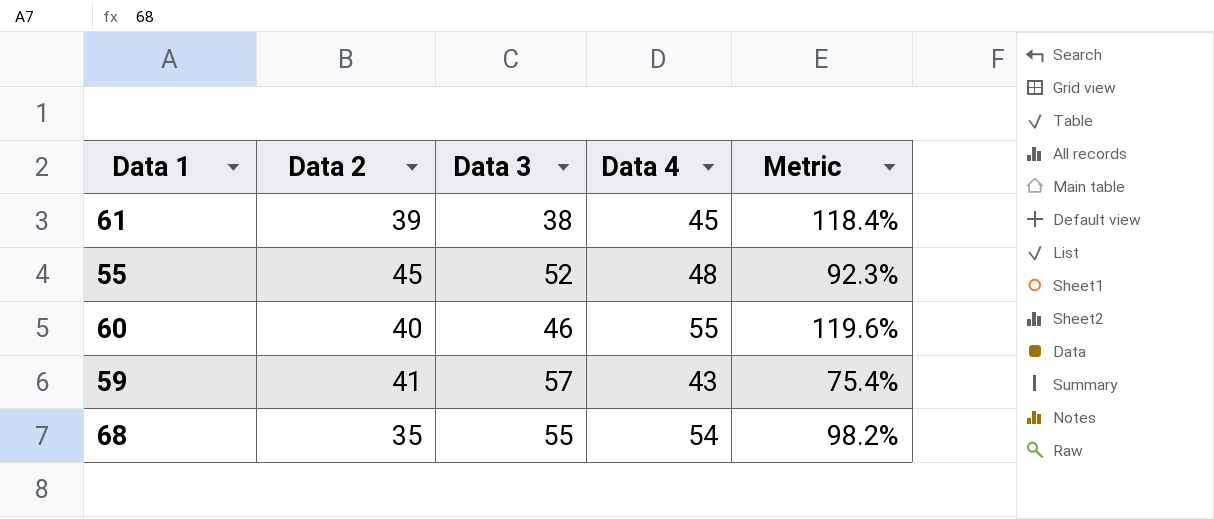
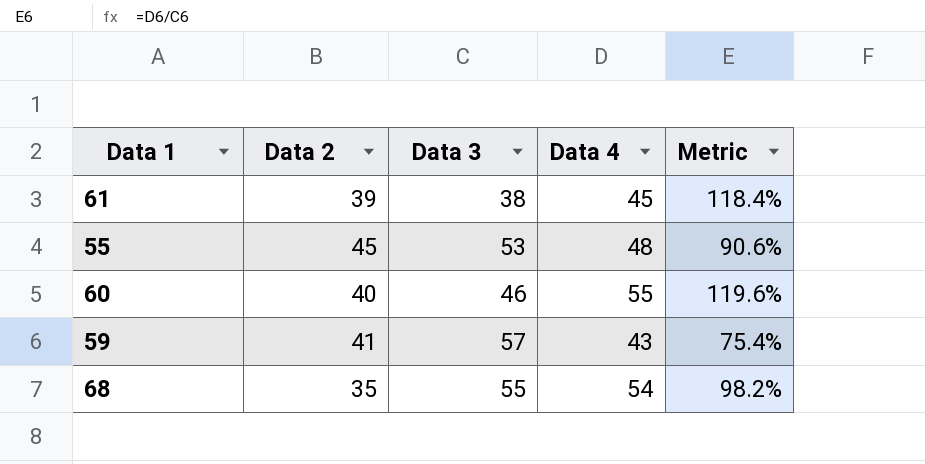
55 | Data 3: 52 -> 53
55 | Metric: 92.3% -> 90.6%

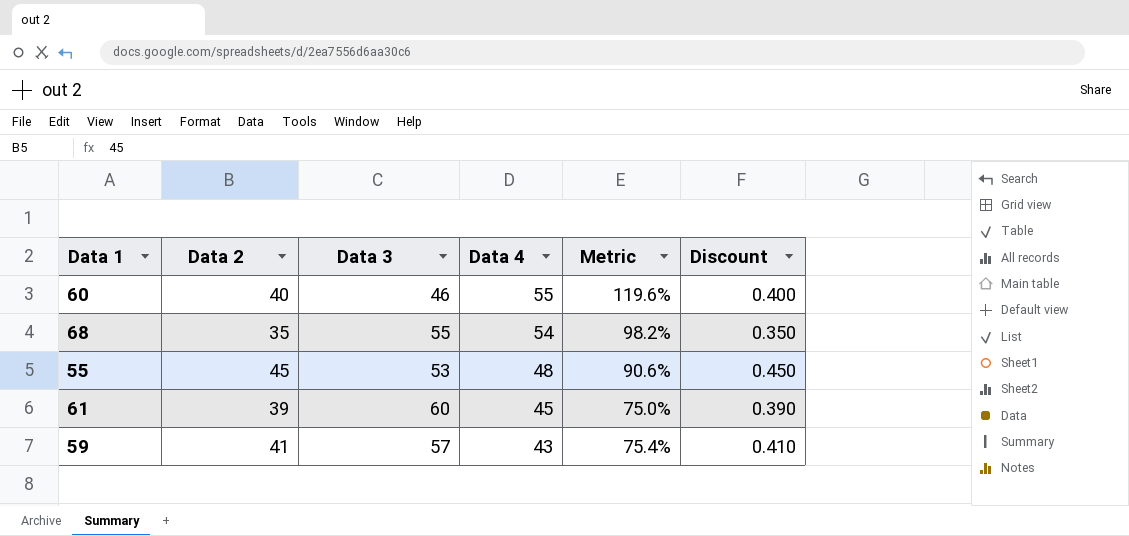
row order: none -> Data 4 descending
column Discount | formula: none -> [Data 2] * 0.01
61 | Data 3: 38 -> 60
61 | Metric: 118.4% -> 75.0%

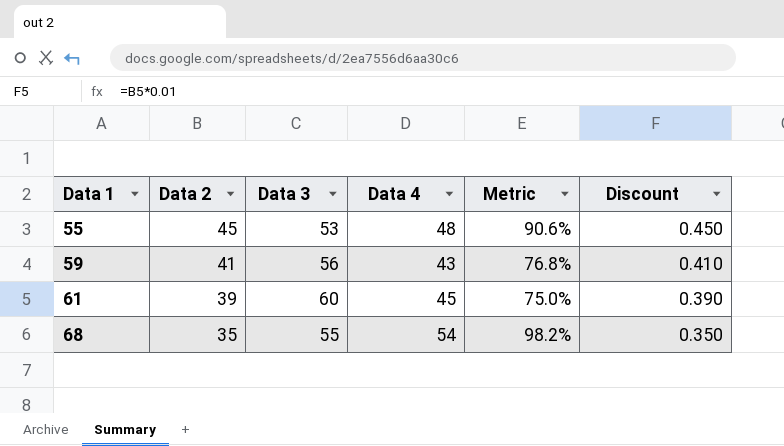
row order: Data 4 descending -> Data 1 ascending
row 60: 40 | 46 | 55 | 119.6% | 0.400 -> none
59 | Data 3: 57 -> 56
59 | Metric: 75.4% -> 76.8%

